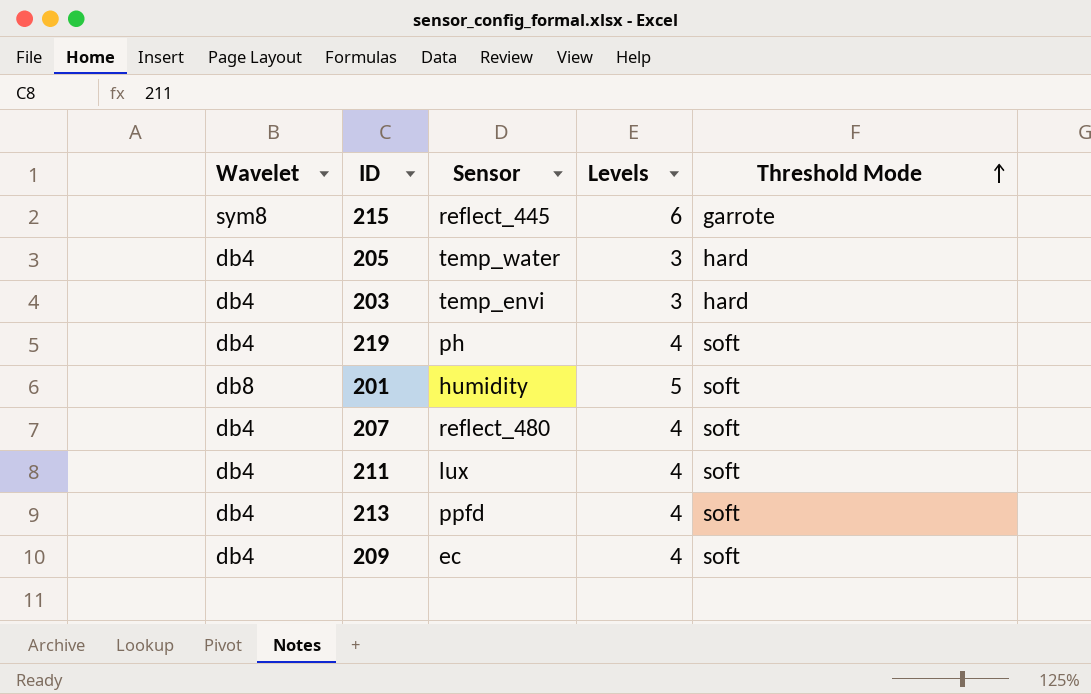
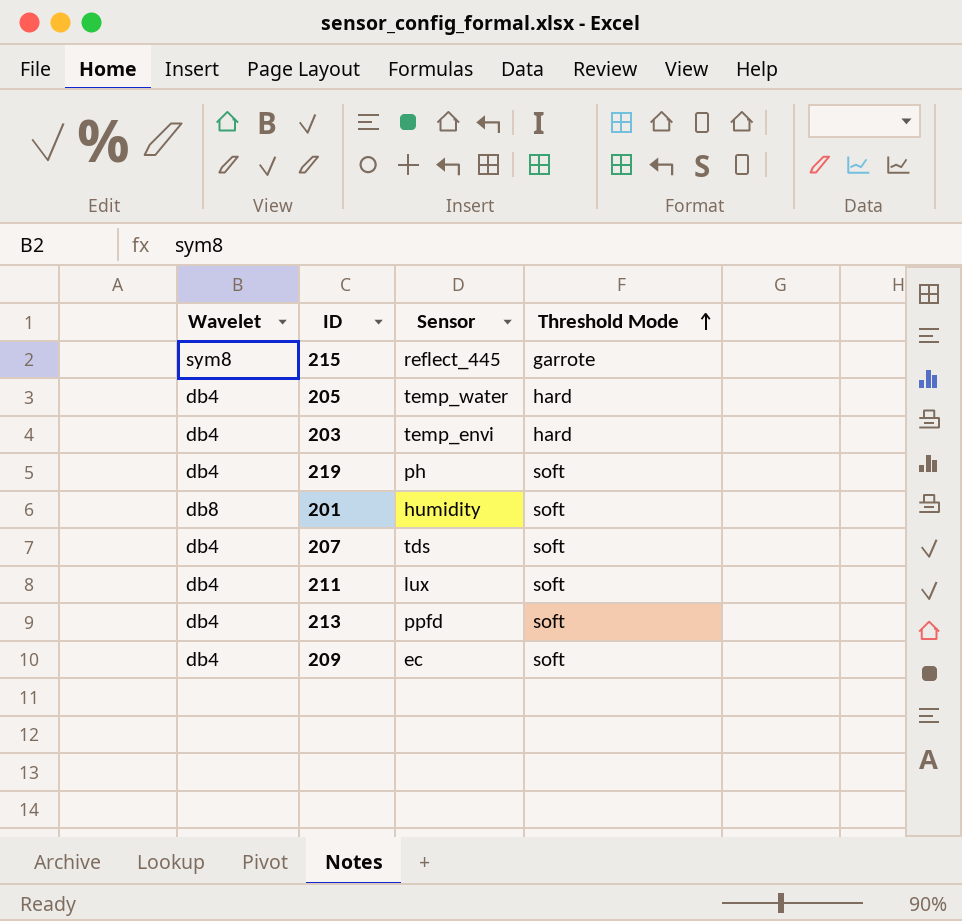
column Levels | position: 4 -> none
207 | Sensor: reflect_480 -> tds

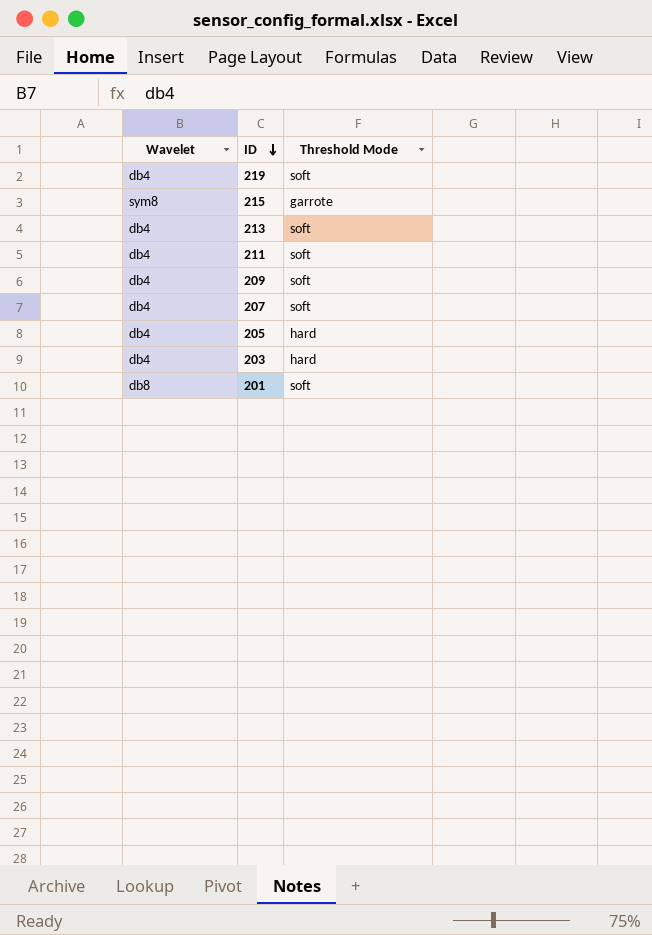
row order: Threshold Mode ascending -> ID descending
column Sensor | position: 3 -> none

